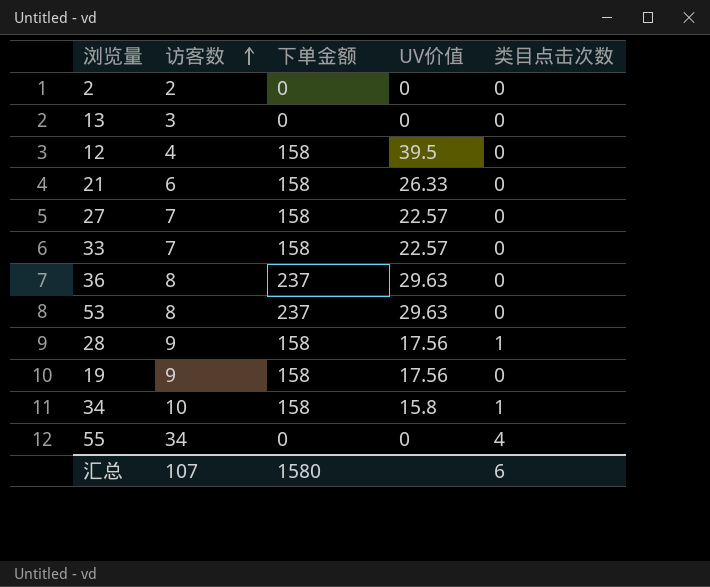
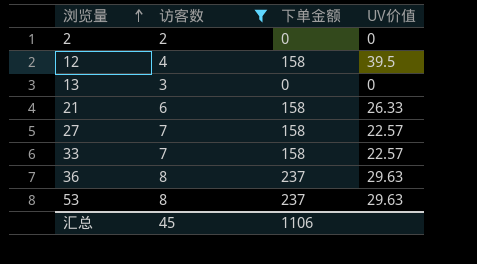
filter: none -> 访客数 <= 8
row order: 访客数 ascending -> 浏览量 ascending
column 类目点击次数 | position: 5 -> none
汇总 | 访客数: 107 -> 45
汇总 | 下单金额: 1580 -> 1106

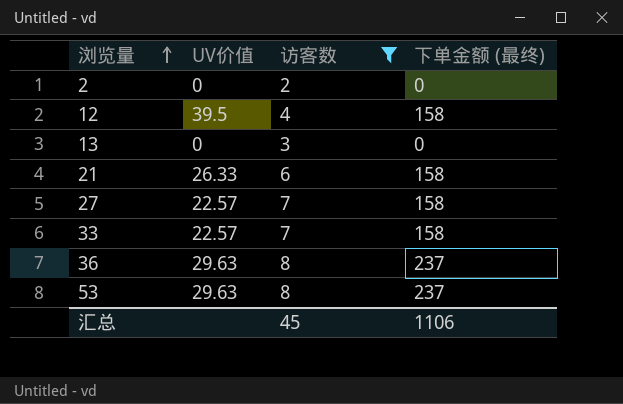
column UV价值 | position: 4 -> 2
column name: 下单金额 -> 下单金额 (最终)

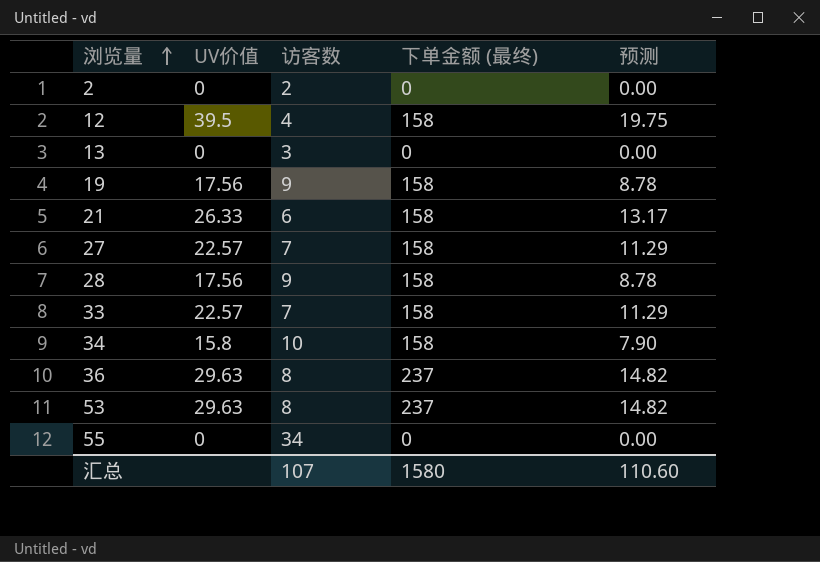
filter: 访客数 <= 8 -> none
column 预测 | formula: none -> [UV价值] * 0.5
汇总 | 访客数: 45 -> 107
汇总 | 下单金额 (最终): 1106 -> 1580

